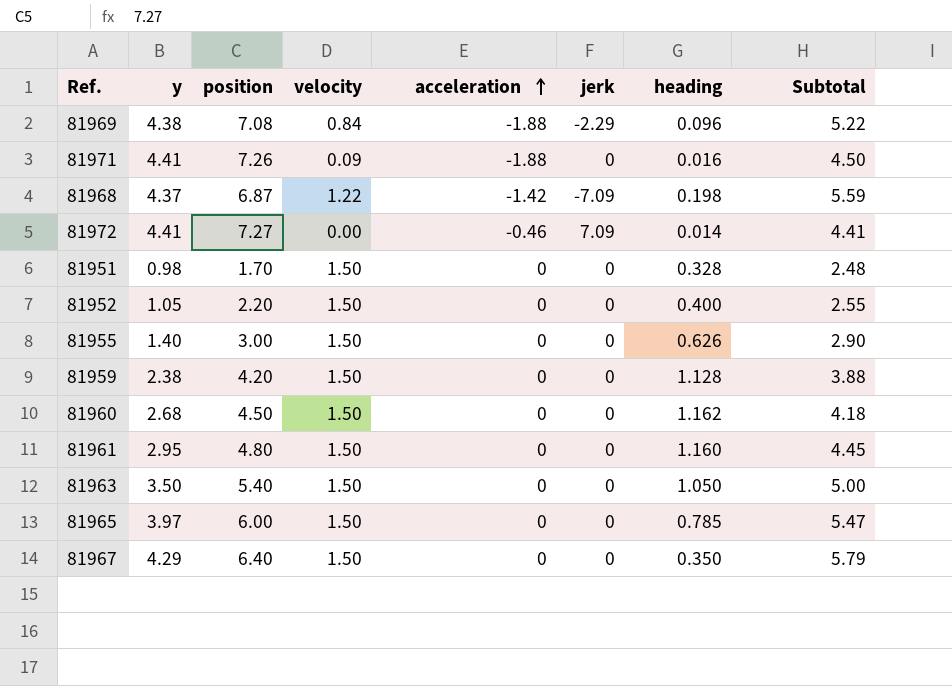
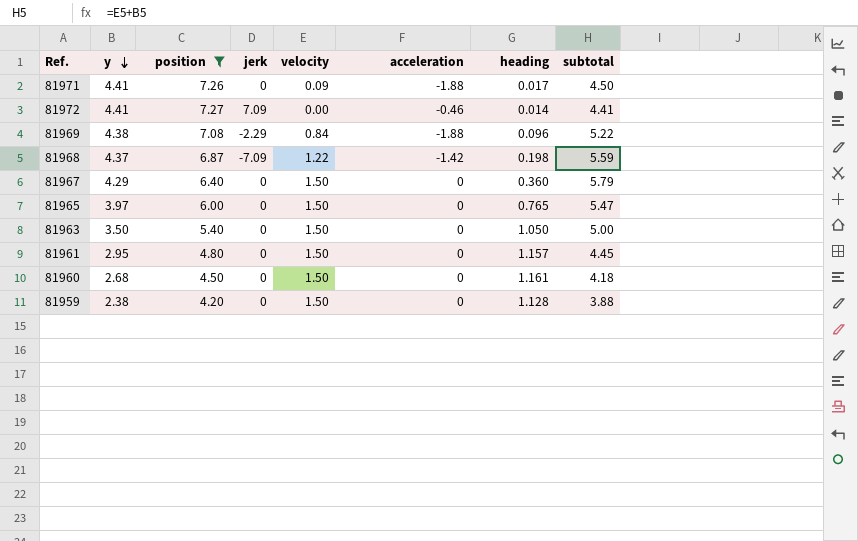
filter: none -> position >= 4.20
row order: acceleration ascending -> y descending
column jerk | position: 6 -> 4
column name: Subtotal -> subtotal
81971 | heading: 0.016 -> 0.017
81967 | heading: 0.350 -> 0.360
81965 | heading: 0.785 -> 0.765
81961 | heading: 1.160 -> 1.157
81960 | heading: 1.162 -> 1.161

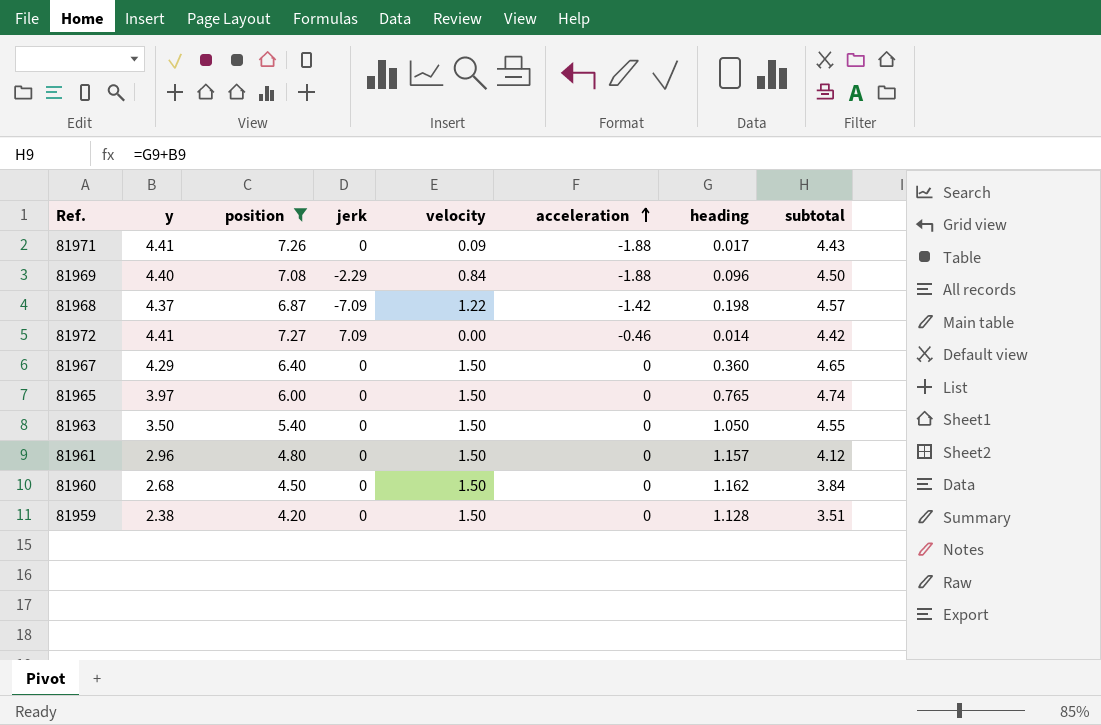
row order: y descending -> acceleration ascending
column subtotal | formula: [y] + [velocity] -> [y] + [heading]
81969 | y: 4.38 -> 4.40
81961 | y: 2.95 -> 2.96
81960 | heading: 1.161 -> 1.162

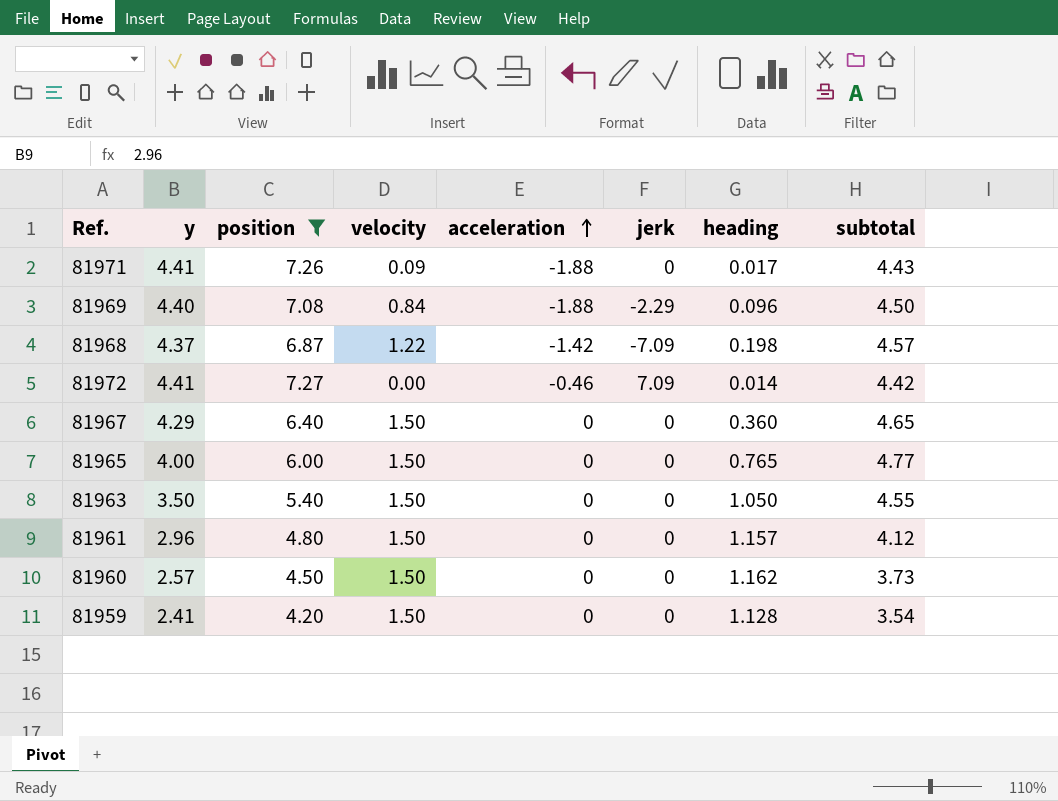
column jerk | position: 4 -> 6
81965 | y: 3.97 -> 4.00
81965 | subtotal: 4.74 -> 4.77
81960 | y: 2.68 -> 2.57
81960 | subtotal: 3.84 -> 3.73
81959 | y: 2.38 -> 2.41
81959 | subtotal: 3.51 -> 3.54

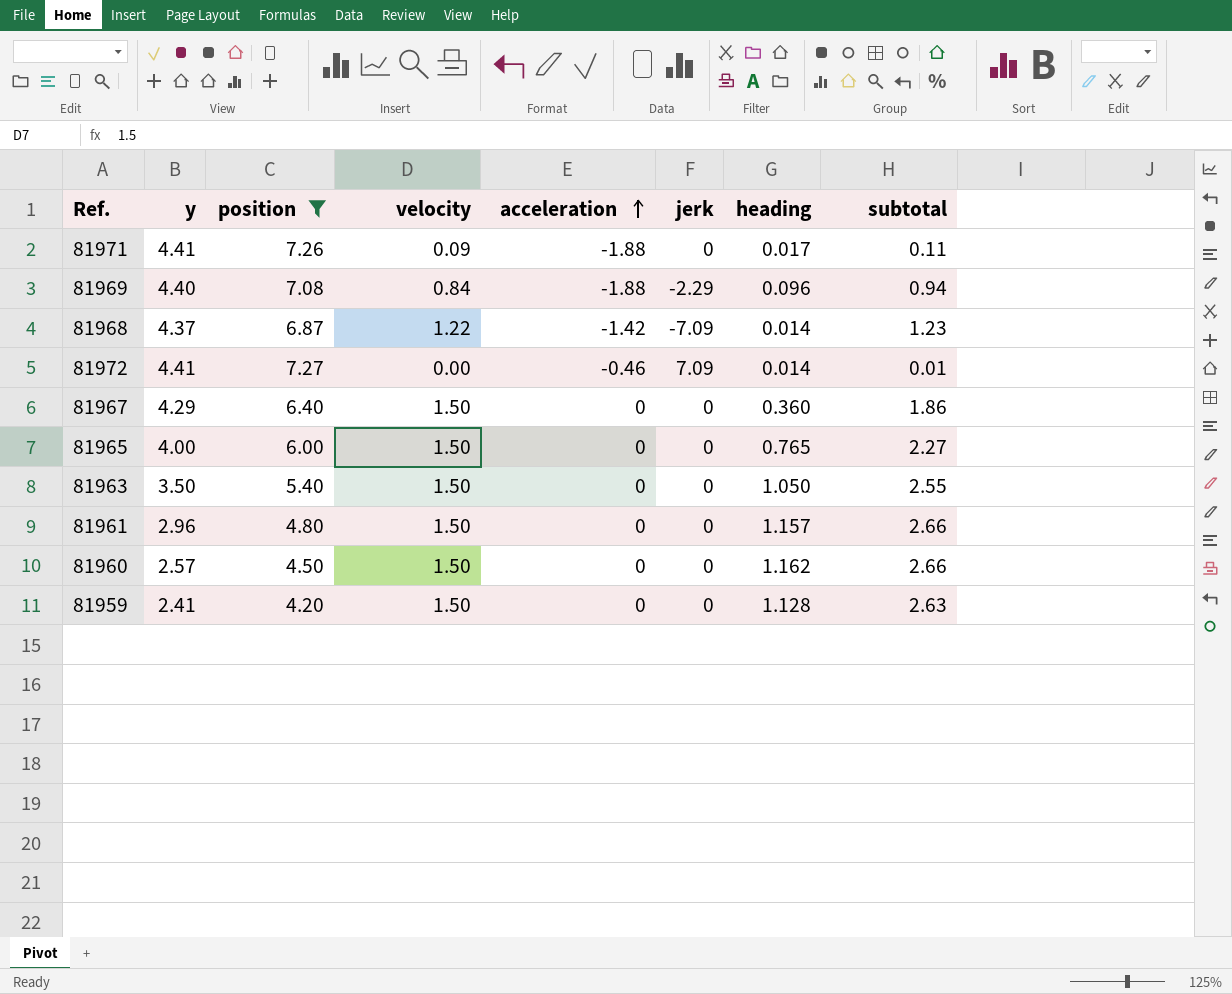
column subtotal | formula: [y] + [heading] -> [velocity] + [heading]
81968 | heading: 0.198 -> 0.014

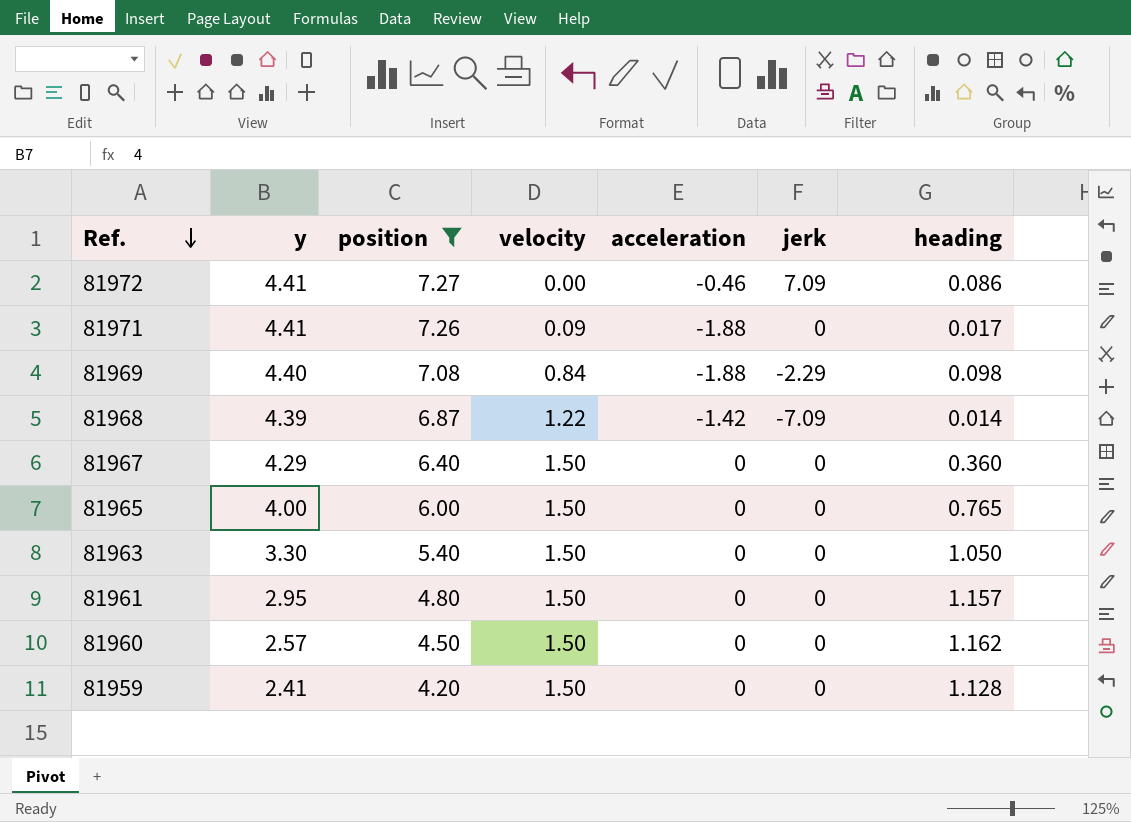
row order: acceleration ascending -> Ref. descending
column subtotal | formula: [velocity] + [heading] -> none
81972 | heading: 0.014 -> 0.086
81969 | heading: 0.096 -> 0.098
81968 | y: 4.37 -> 4.39
81963 | y: 3.50 -> 3.30
81961 | y: 2.96 -> 2.95

